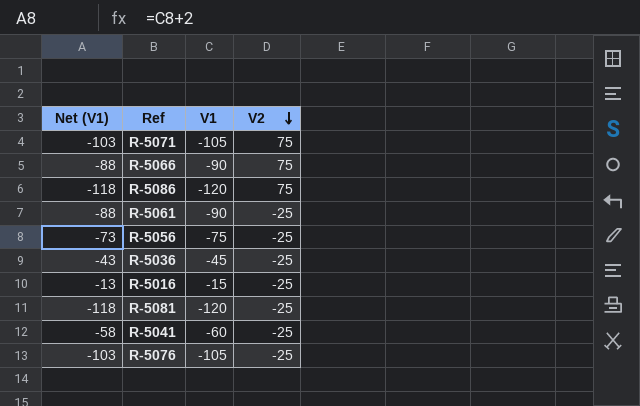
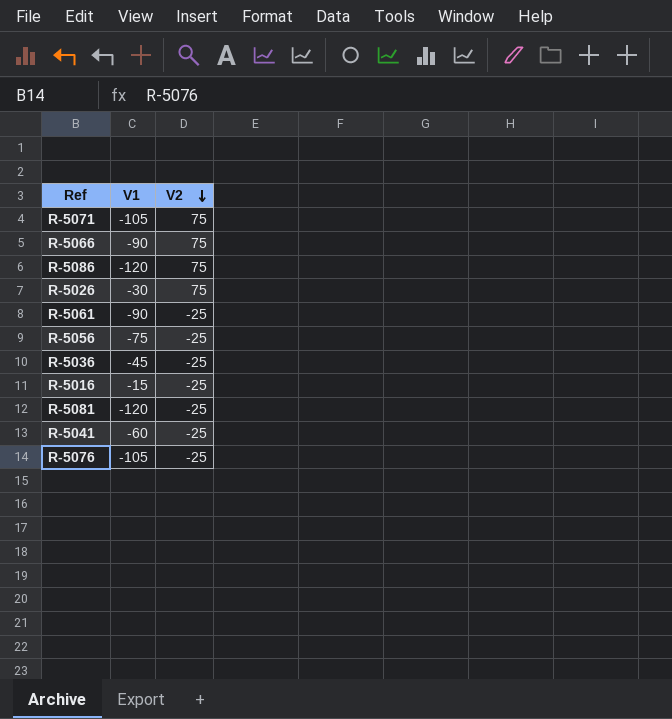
column Net (V1) | formula: [V1] + 2 -> none
row R-5026: none -> -30 | 75

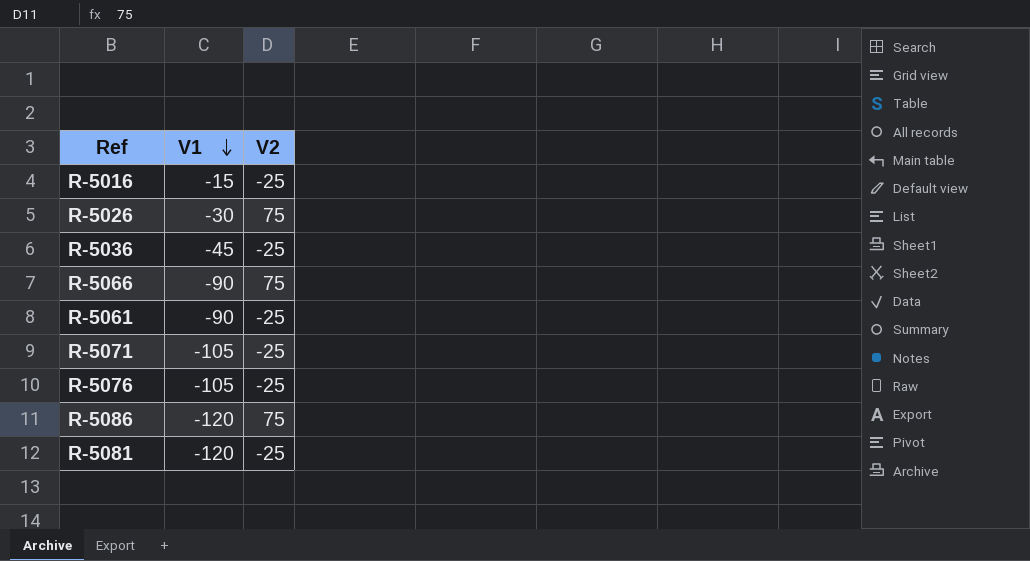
row order: V2 descending -> V1 descending
row R-5056: -75 | -25 -> none
row R-5041: -60 | -25 -> none
R-5071 | V2: 75 -> -25

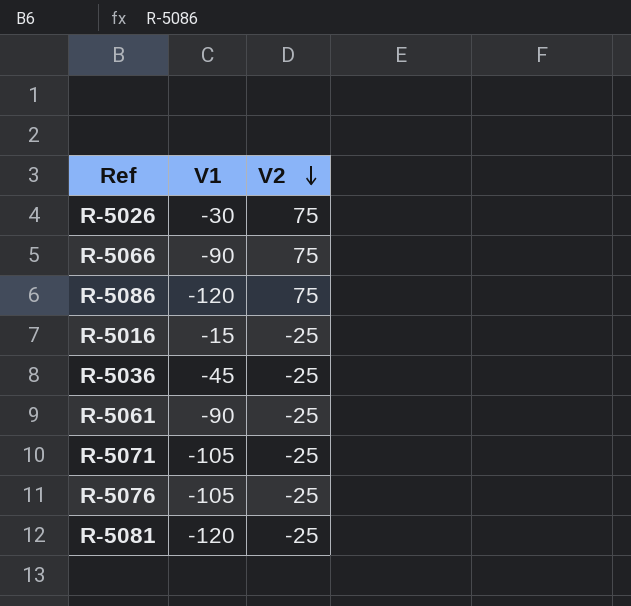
row order: V1 descending -> V2 descending

